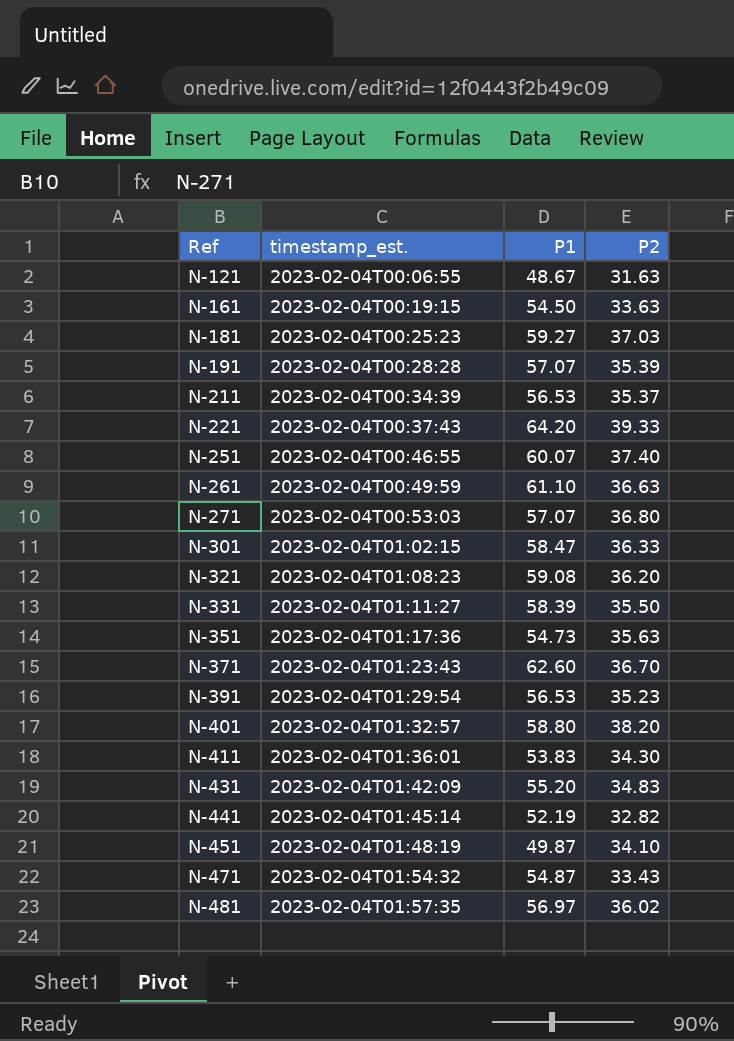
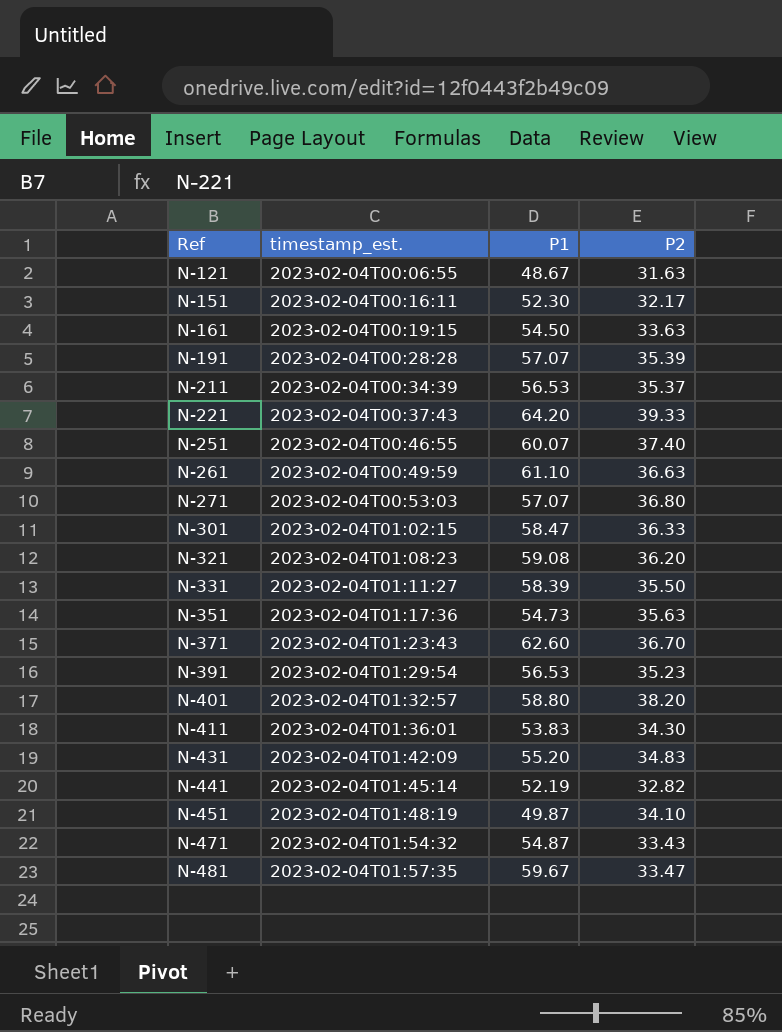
row N-181: 2023-02-04T00:25:23 | 59.27 | 37.03 -> none
row N-151: none -> 2023-02-04T00:16:11 | 52.30 | 32.17
N-481 | P1: 56.97 -> 59.67
N-481 | P2: 36.02 -> 33.47

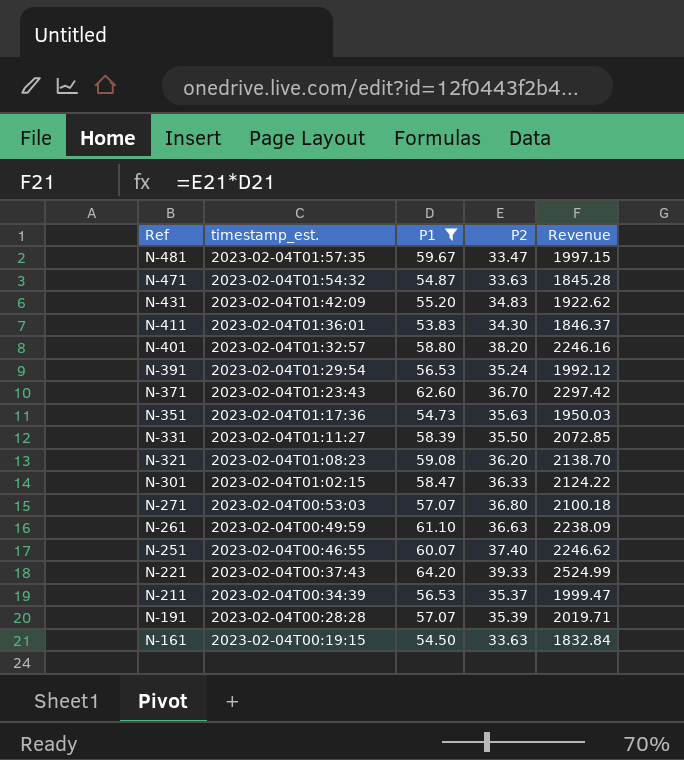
filter: none -> P1 >= 53.83
row order: Ref ascending -> Ref descending
column Revenue | formula: none -> [P1] * [P2]
N-471 | P2: 33.43 -> 33.63
N-391 | P2: 35.23 -> 35.24

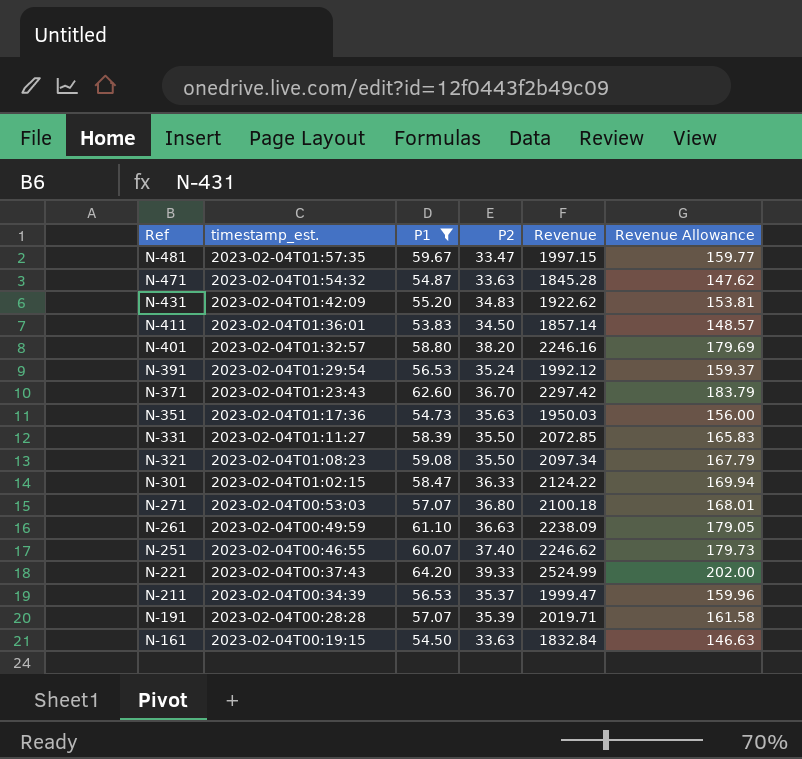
column Revenue Allowance | formula: none -> [Revenue] * 0.08
N-411 | P2: 34.30 -> 34.50
N-411 | Revenue: 1846.37 -> 1857.14
N-321 | P2: 36.20 -> 35.50
N-321 | Revenue: 2138.70 -> 2097.34

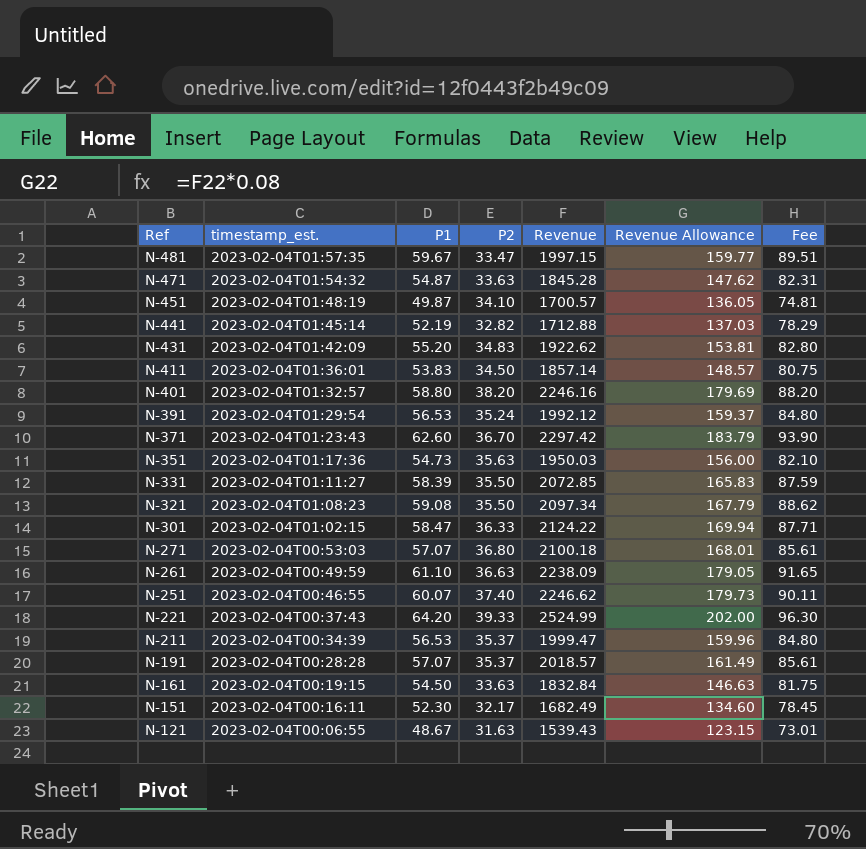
filter: P1 >= 53.83 -> none
column Fee | formula: none -> [P1] * 1.5
N-191 | P2: 35.39 -> 35.37
N-191 | Revenue: 2019.71 -> 2018.57
N-191 | Revenue Allowance: 161.58 -> 161.49

